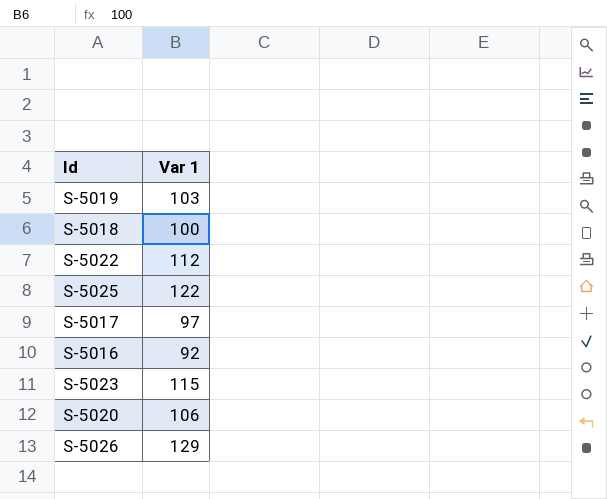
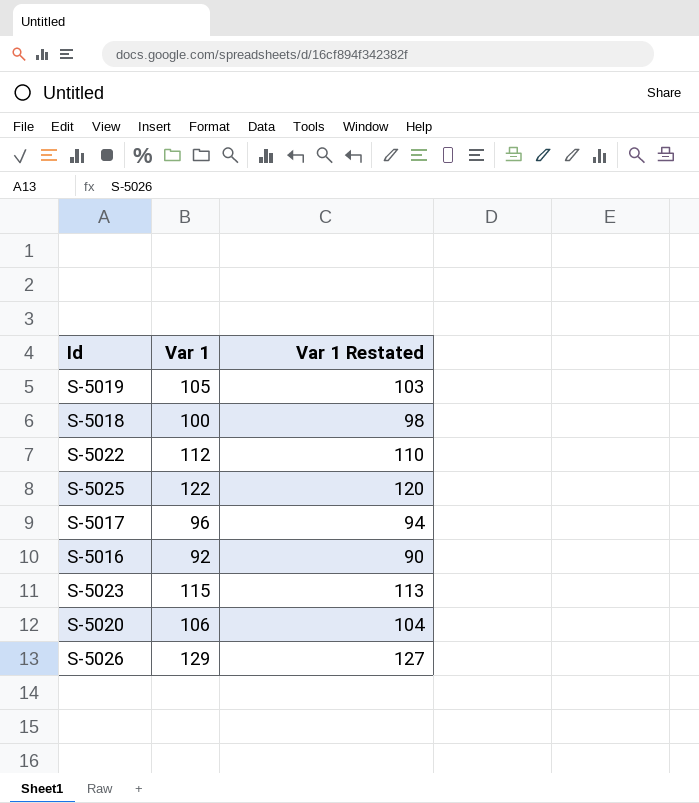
column Var 1 Restated | formula: none -> [Var 1] - 2
S-5019 | Var 1: 103 -> 105
S-5017 | Var 1: 97 -> 96

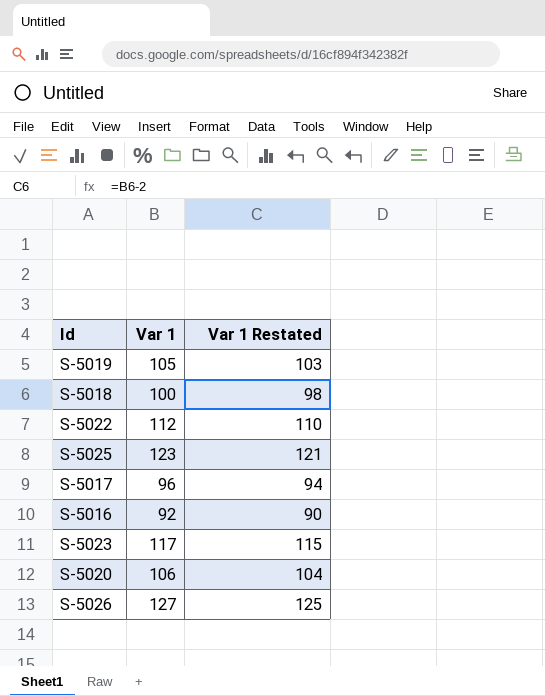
S-5025 | Var 1: 122 -> 123
S-5025 | Var 1 Restated: 120 -> 121
S-5023 | Var 1: 115 -> 117
S-5023 | Var 1 Restated: 113 -> 115
S-5026 | Var 1: 129 -> 127
S-5026 | Var 1 Restated: 127 -> 125

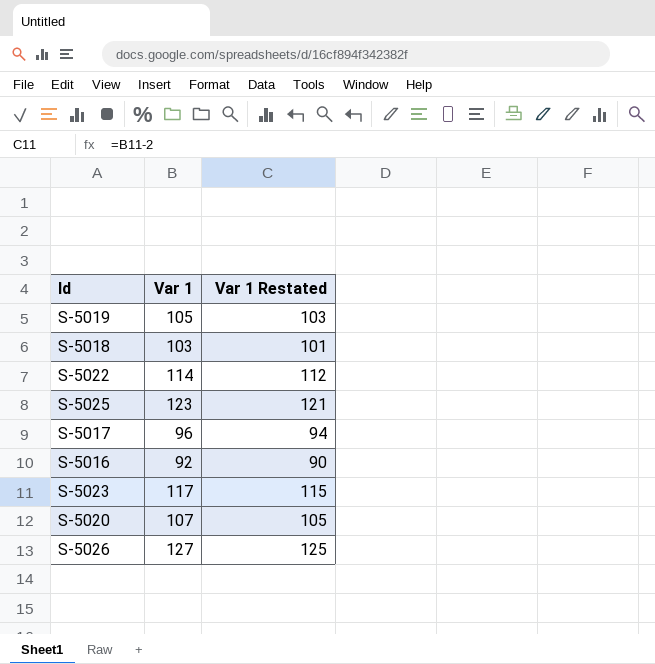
S-5018 | Var 1: 100 -> 103
S-5018 | Var 1 Restated: 98 -> 101
S-5022 | Var 1: 112 -> 114
S-5022 | Var 1 Restated: 110 -> 112
S-5020 | Var 1: 106 -> 107
S-5020 | Var 1 Restated: 104 -> 105

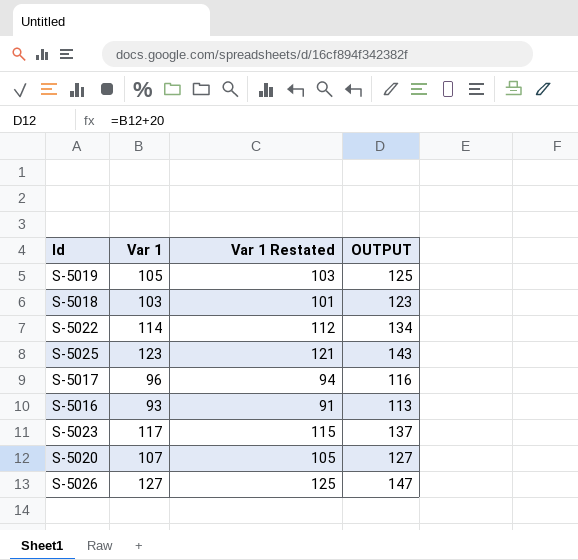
column OUTPUT | formula: none -> [Var 1] + 20
S-5016 | Var 1: 92 -> 93
S-5016 | Var 1 Restated: 90 -> 91

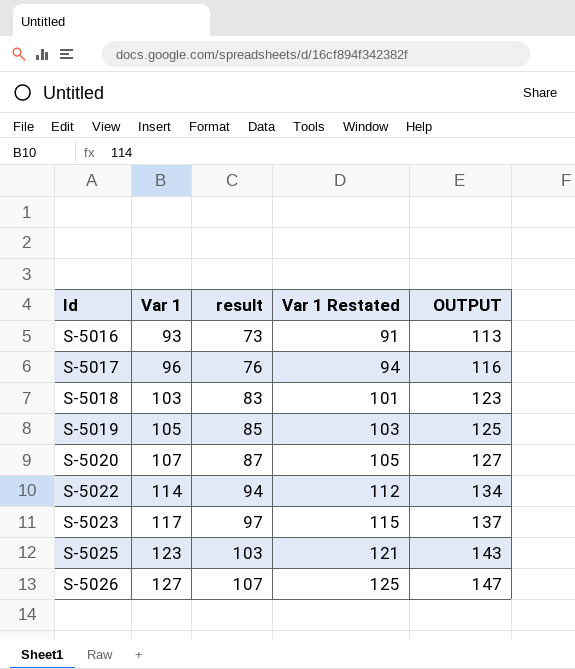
row order: none -> Id ascending
column result | formula: none -> [Var 1] - 20

